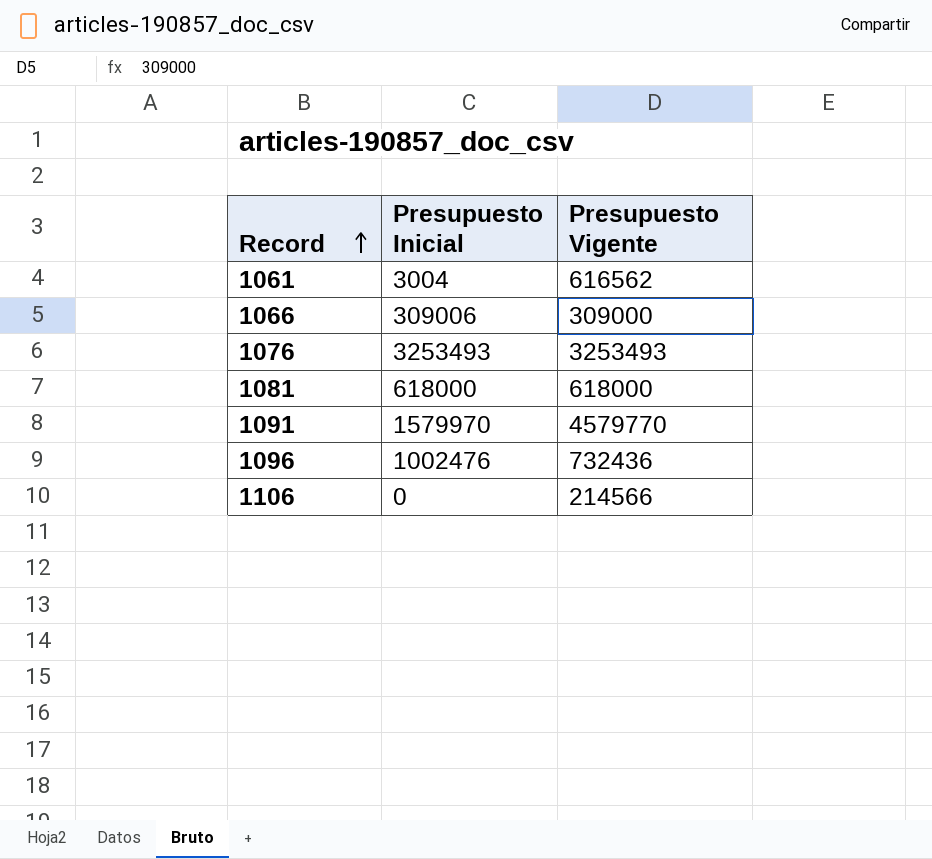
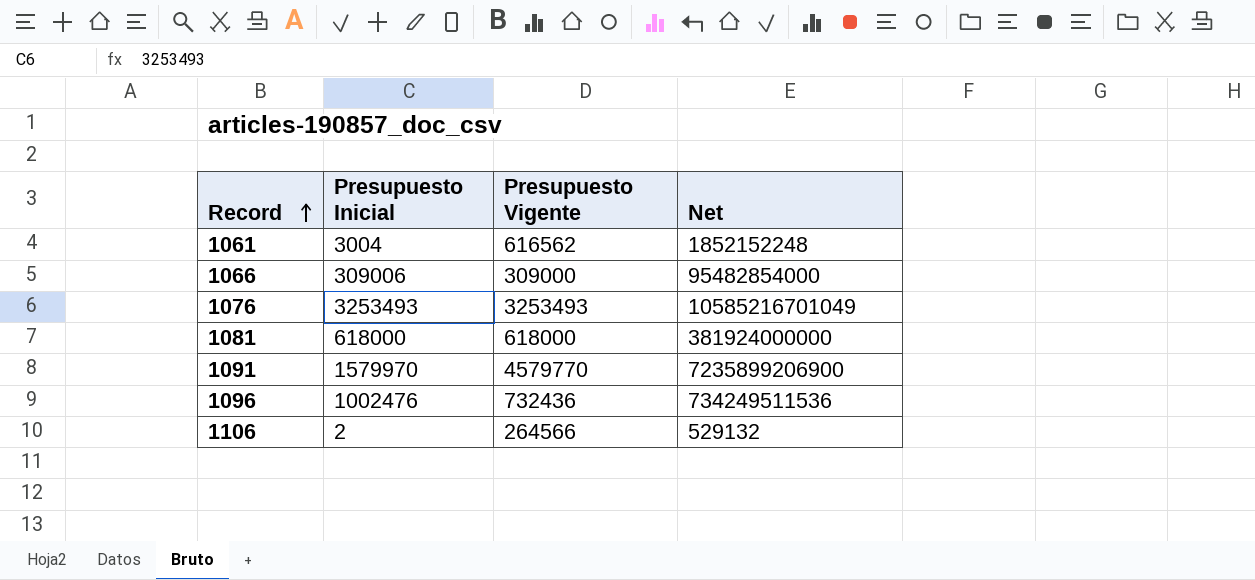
column Net | formula: none -> [Presupuesto Inicial] * [Presupuesto Vigente]
1106 | Presupuesto Inicial: 0 -> 2
1106 | Presupuesto Vigente: 214566 -> 264566

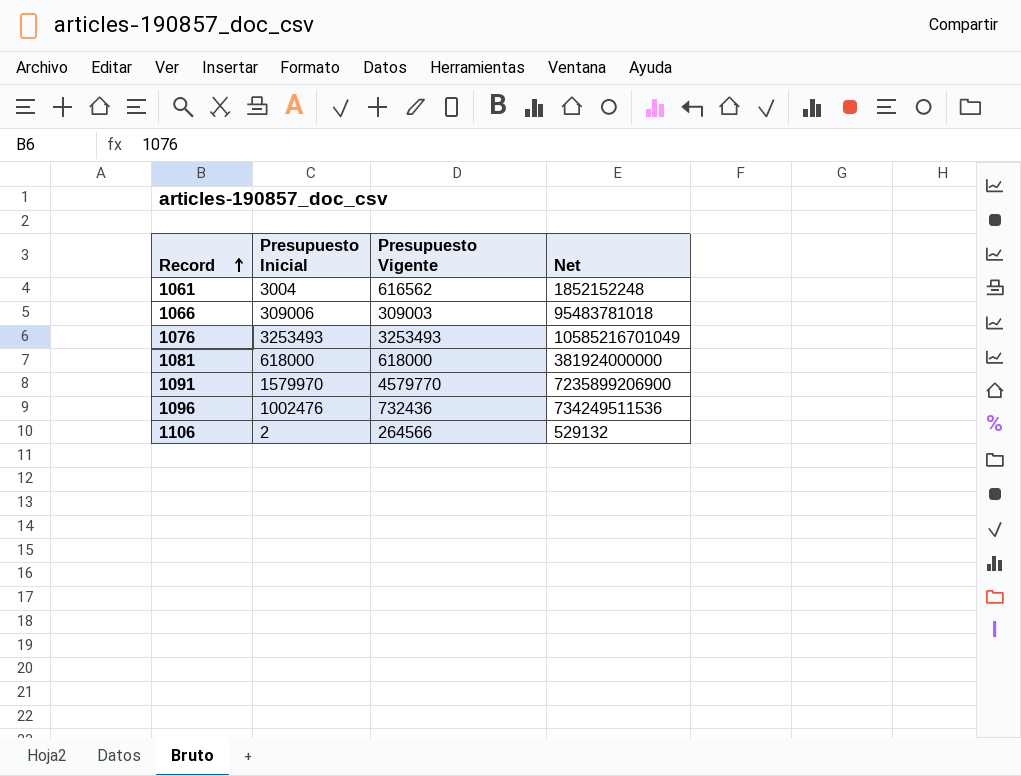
1066 | Presupuesto Vigente: 309000 -> 309003
1066 | Net: 95482854000 -> 95483781018

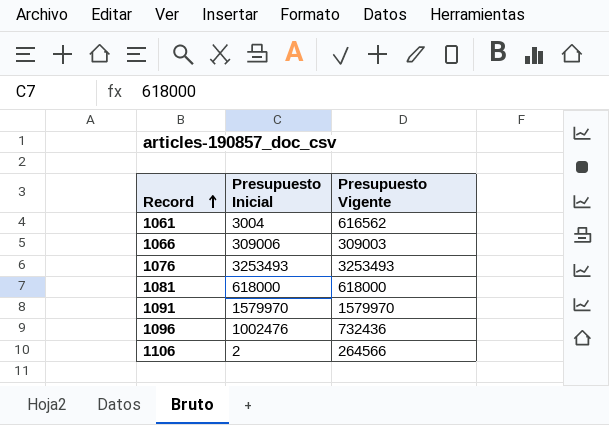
column Net | formula: [Presupuesto Inicial] * [Presupuesto Vigente] -> none
1091 | Presupuesto Vigente: 4579770 -> 1579970

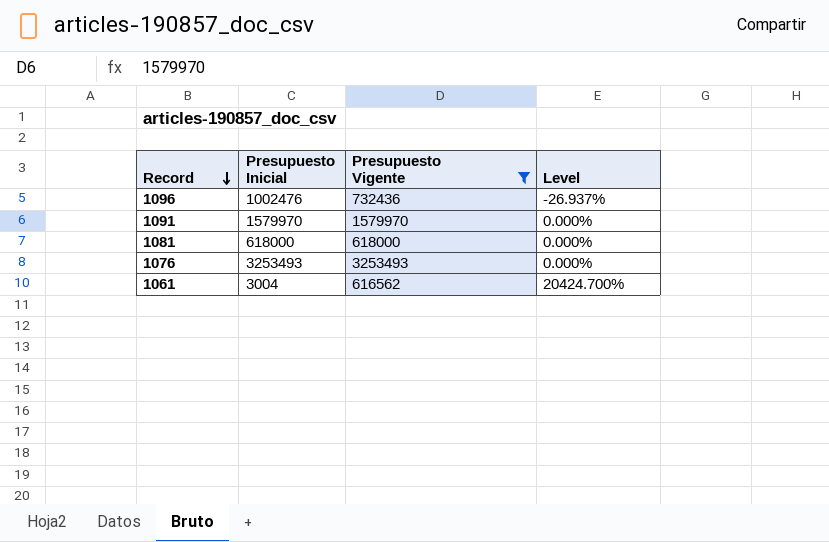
filter: none -> Presupuesto Vigente >= 616562
row order: Record ascending -> Record descending
column Level | formula: none -> ([Presupuesto Vigente] - [Presupuesto Inicial]) / [Presupuesto Inicial]

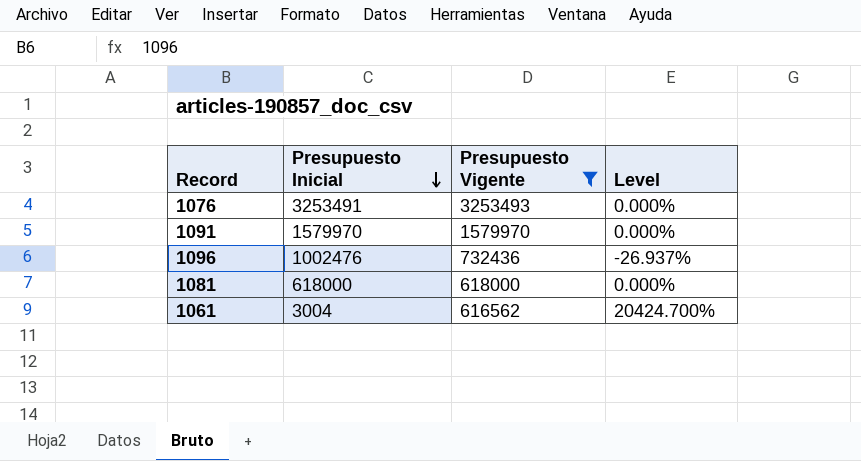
row order: Record descending -> Presupuesto Inicial descending
1076 | Presupuesto Inicial: 3253493 -> 3253491

